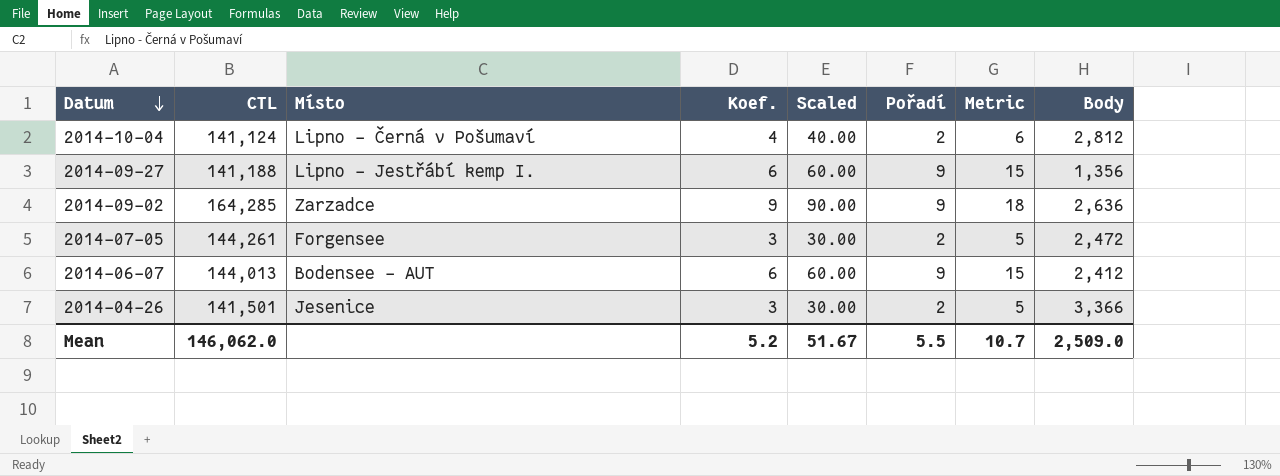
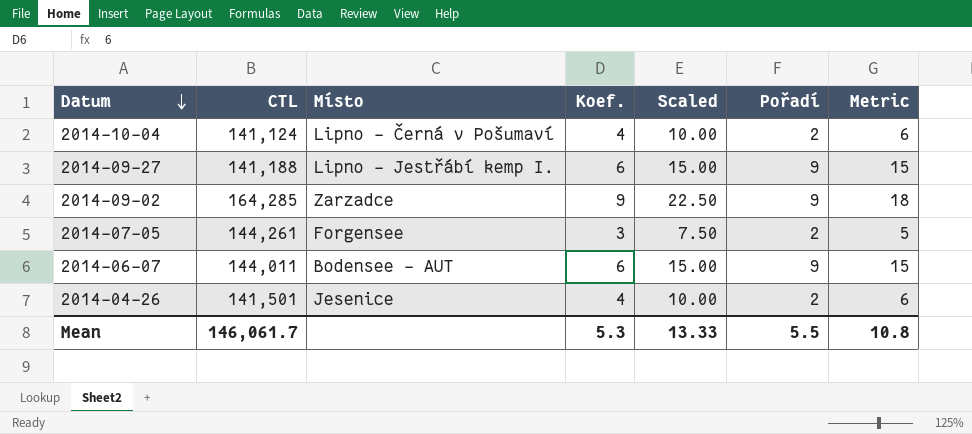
column Body | position: 8 -> none
column Scaled | formula: [Koef.] * 10 -> [Koef.] * 2.5
2014-06-07 | CTL: 144,013 -> 144,011
2014-04-26 | Koef.: 3 -> 4
2014-04-26 | Metric: 5 -> 6
Mean | CTL: 146,062.0 -> 146,061.7
Mean | Koef.: 5.2 -> 5.3
Mean | Scaled: 51.67 -> 13.33
Mean | Metric: 10.7 -> 10.8

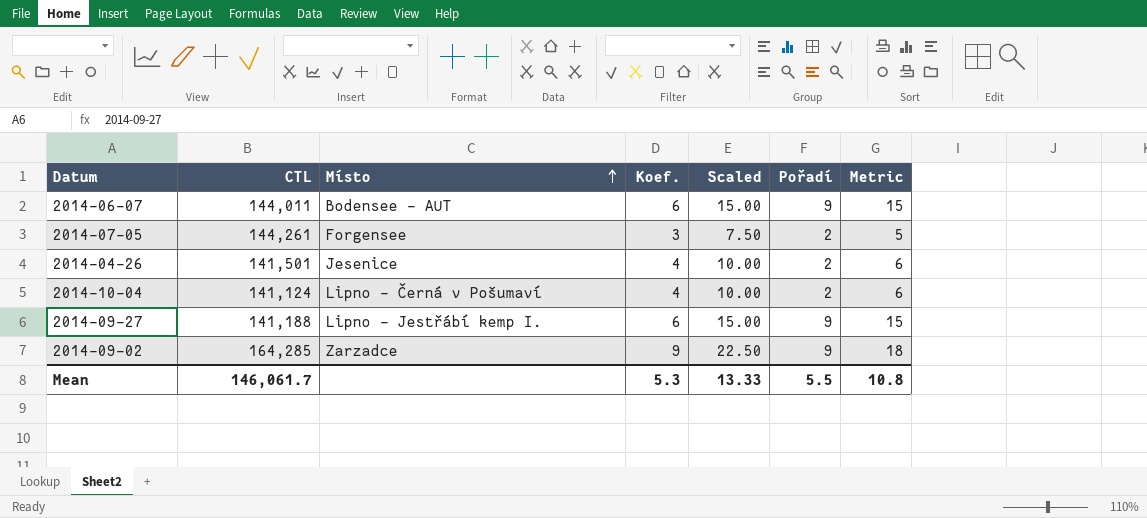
row order: Datum descending -> Místo ascending

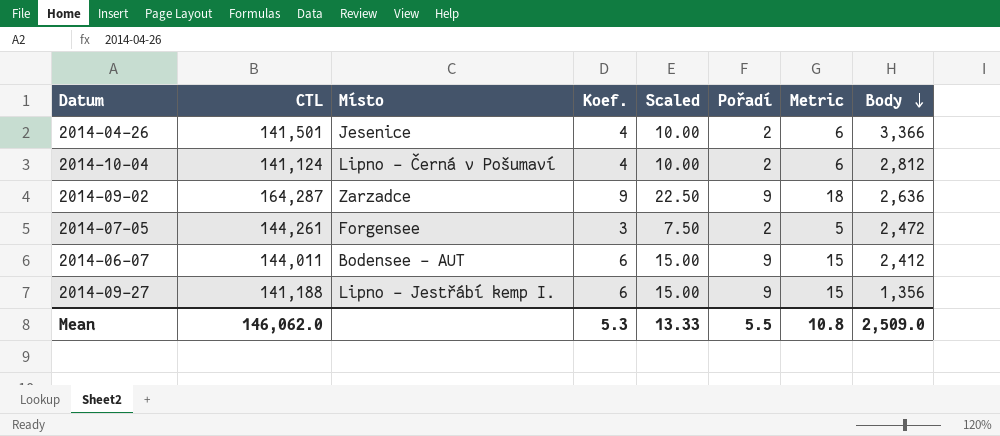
row order: Místo ascending -> Body descending
column Body | position: none -> 8
2014-09-02 | CTL: 164,285 -> 164,287
Mean | CTL: 146,061.7 -> 146,062.0

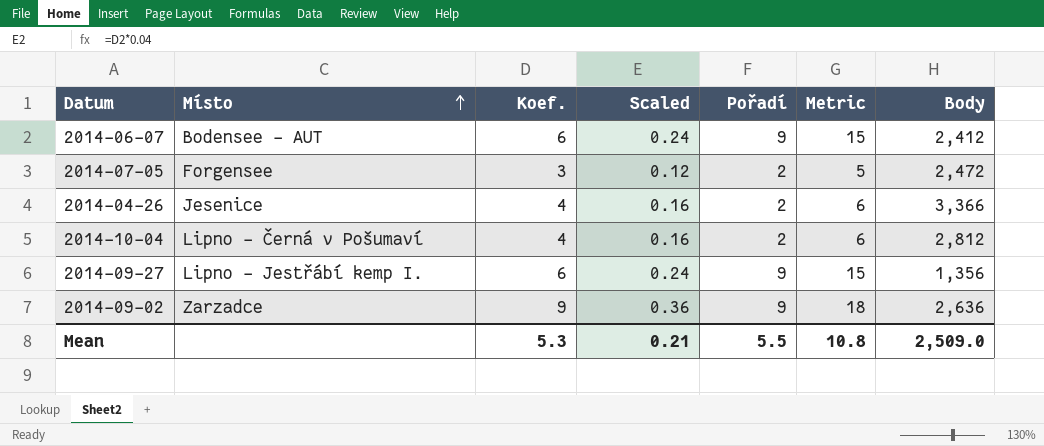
row order: Body descending -> Místo ascending
column CTL | position: 2 -> none
column Scaled | formula: [Koef.] * 2.5 -> [Koef.] * 0.04
Mean | Scaled: 13.33 -> 0.21

